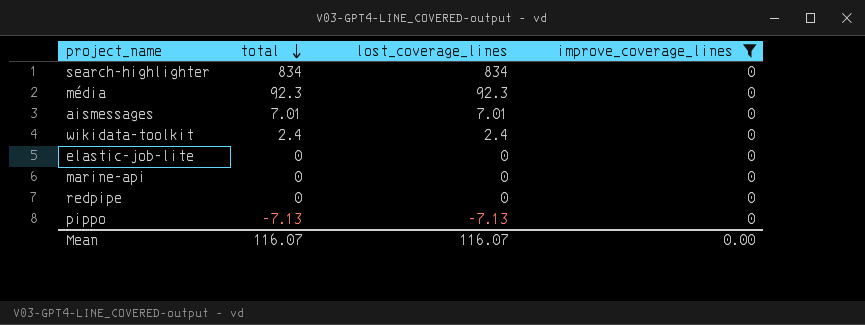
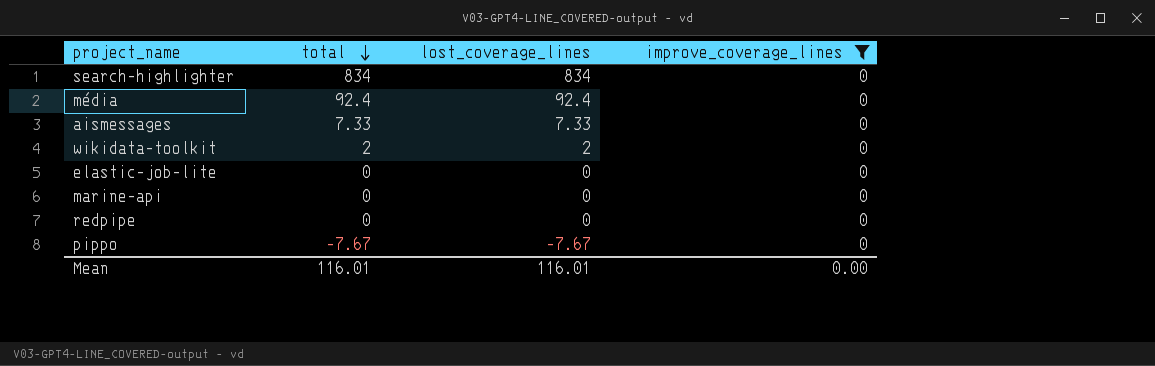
média | total: 92.3 -> 92.4
média | lost_coverage_lines: 92.3 -> 92.4
aismessages | total: 7.01 -> 7.33
aismessages | lost_coverage_lines: 7.01 -> 7.33
wikidata-toolkit | total: 2.4 -> 2
wikidata-toolkit | lost_coverage_lines: 2.4 -> 2
pippo | total: -7.13 -> -7.67
pippo | lost_coverage_lines: -7.13 -> -7.67
Mean | total: 116.07 -> 116.01
Mean | lost_coverage_lines: 116.07 -> 116.01

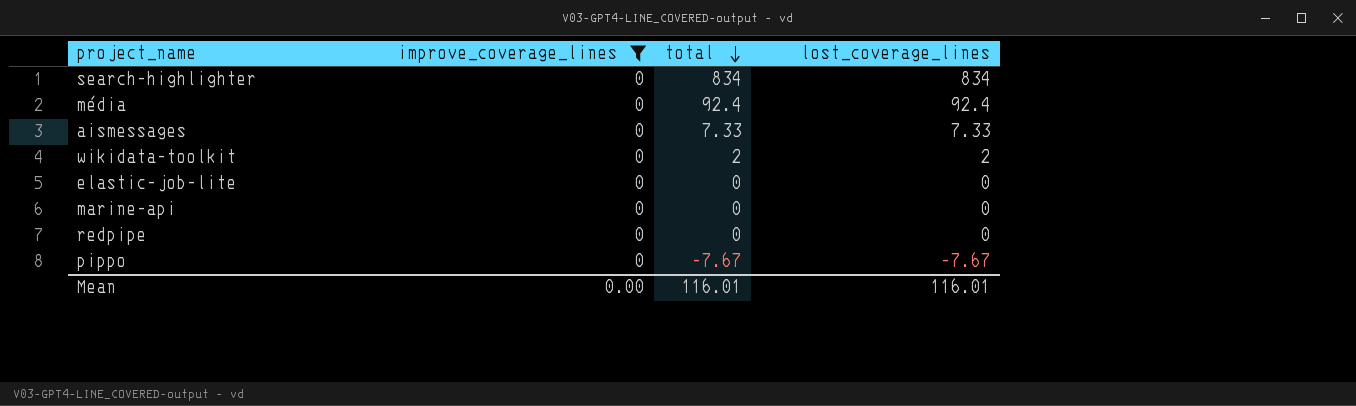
column improve_coverage_lines | position: 4 -> 2

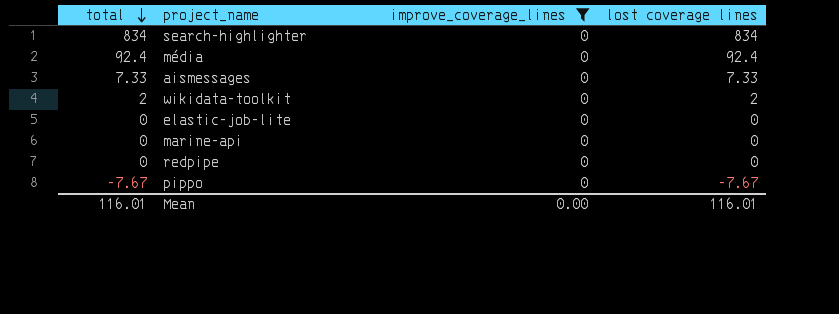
column total | position: 3 -> 1
column name: lost_coverage_lines -> lost coverage lines

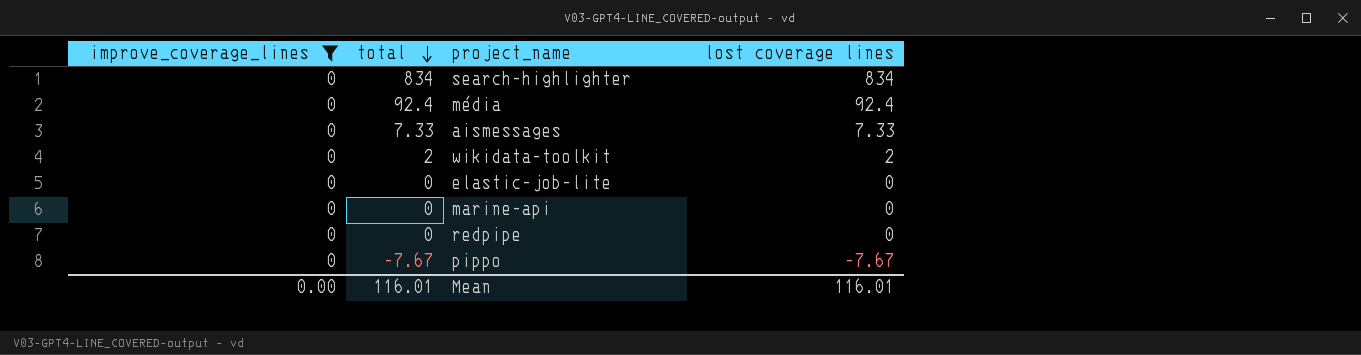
column improve_coverage_lines | position: 3 -> 1

